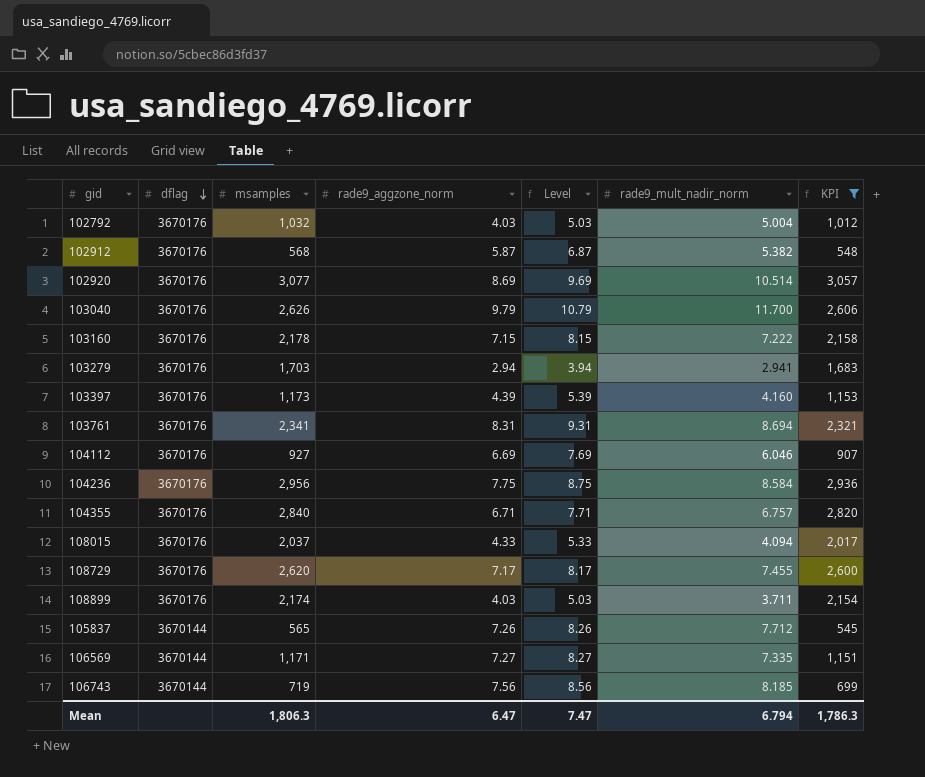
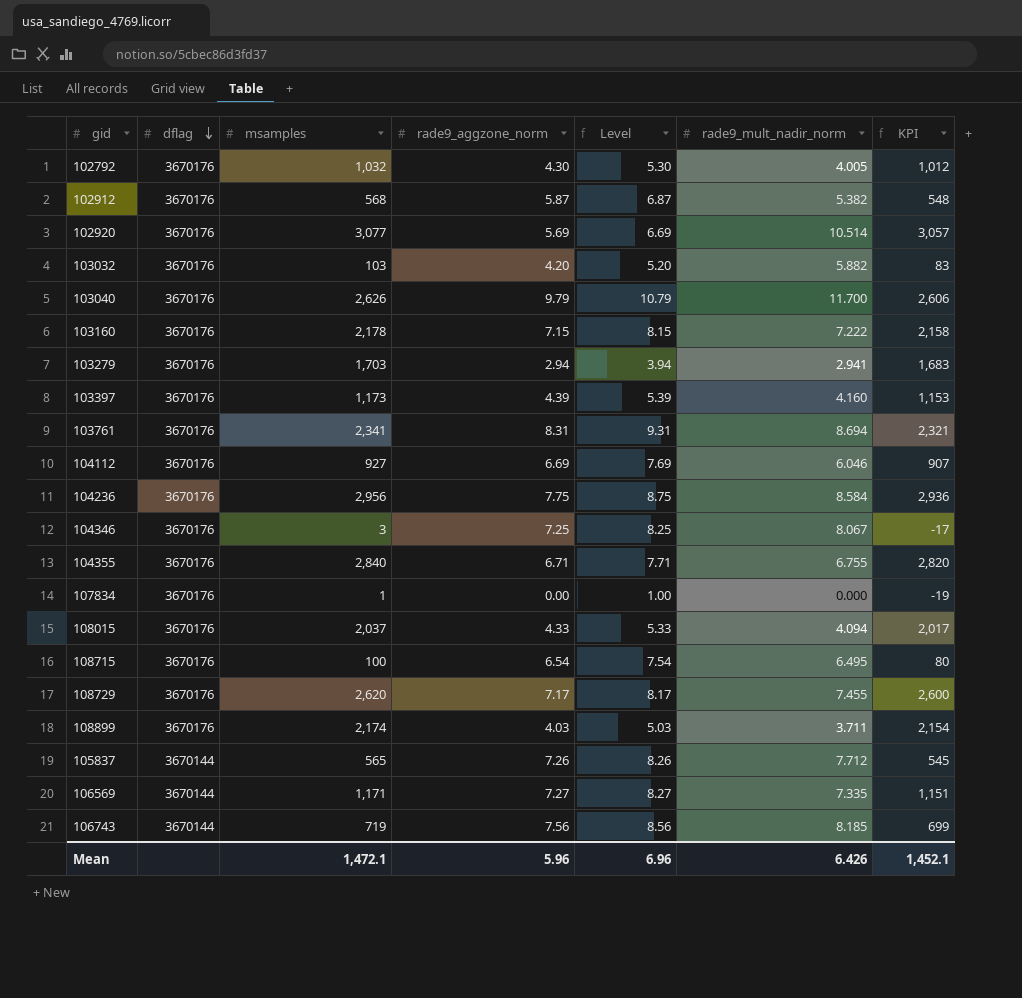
filter: KPI >= 545 -> none
102792 | rade9_aggzone_norm: 4.03 -> 4.30
102792 | Level: 5.03 -> 5.30
102792 | rade9_mult_nadir_norm: 5.004 -> 4.005
102920 | rade9_aggzone_norm: 8.69 -> 5.69
102920 | Level: 9.69 -> 6.69
104355 | rade9_mult_nadir_norm: 6.757 -> 6.755
Mean | msamples: 1,806.3 -> 1,472.1
Mean | rade9_aggzone_norm: 6.47 -> 5.96
Mean | Level: 7.47 -> 6.96
Mean | rade9_mult_nadir_norm: 6.794 -> 6.426
Mean | KPI: 1,786.3 -> 1,452.1

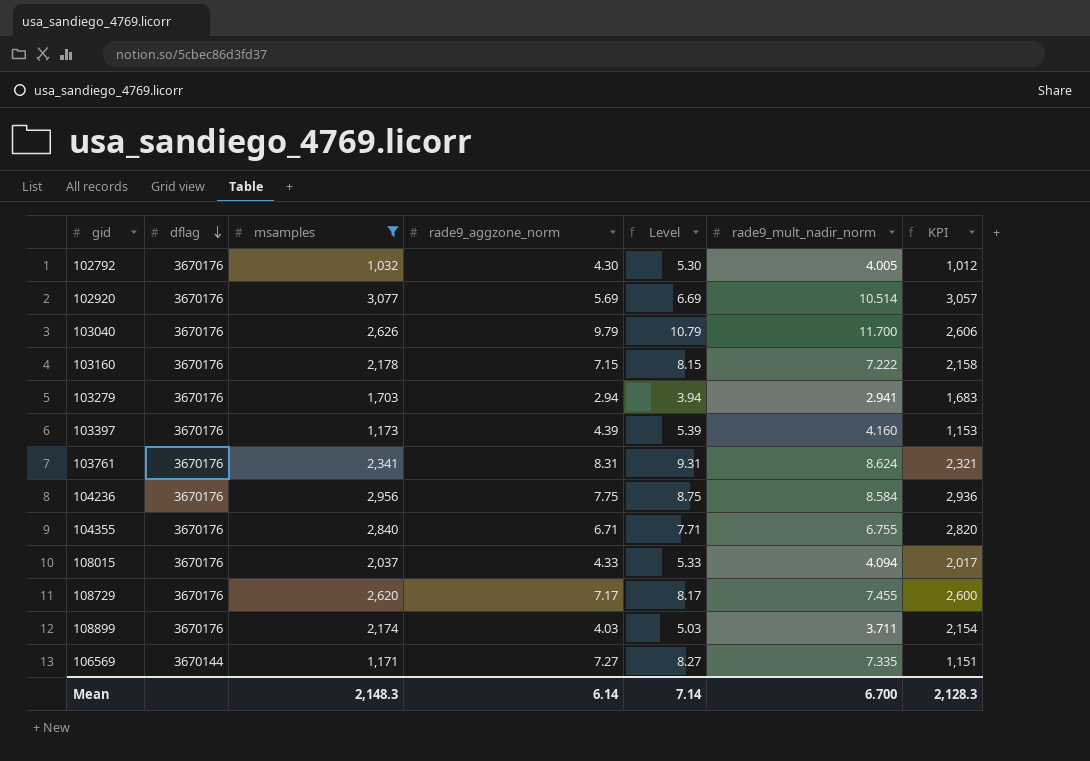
filter: none -> msamples >= 1,032
103761 | rade9_mult_nadir_norm: 8.694 -> 8.624
Mean | msamples: 1,472.1 -> 2,148.3
Mean | rade9_aggzone_norm: 5.96 -> 6.14
Mean | Level: 6.96 -> 7.14
Mean | rade9_mult_nadir_norm: 6.426 -> 6.700
Mean | KPI: 1,452.1 -> 2,128.3

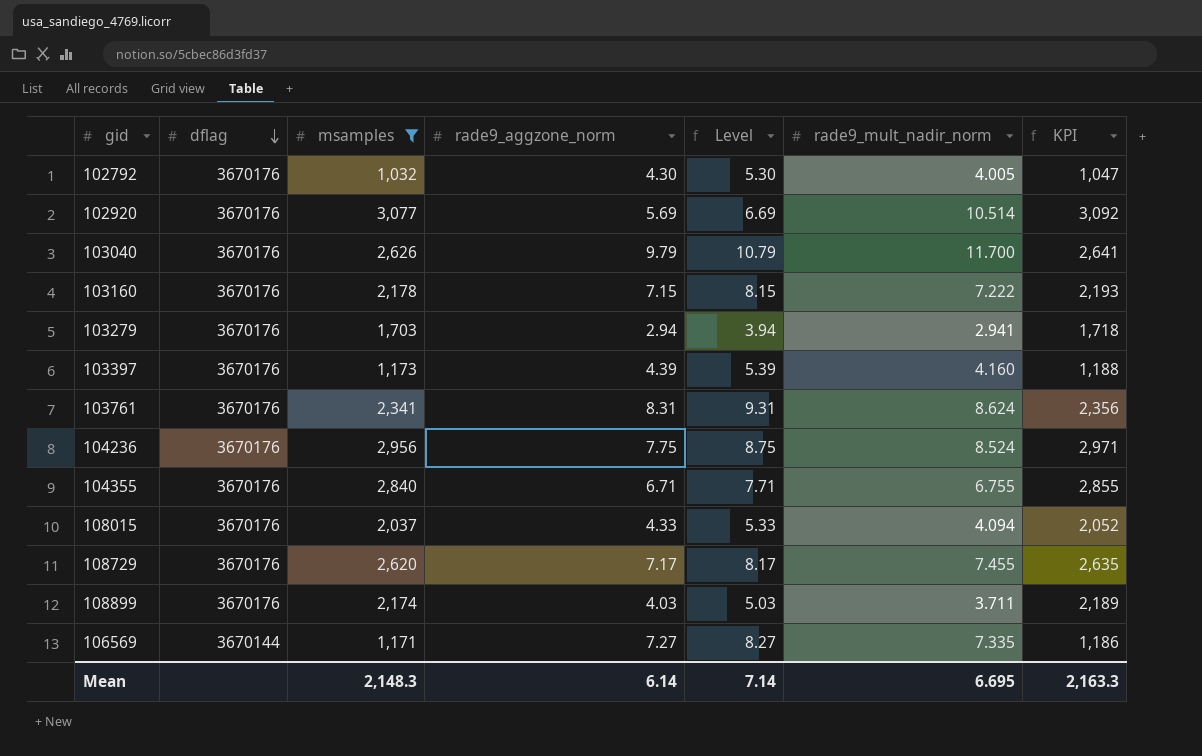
column KPI | formula: [msamples] - 20 -> [msamples] + 15
104236 | rade9_mult_nadir_norm: 8.584 -> 8.524
Mean | rade9_mult_nadir_norm: 6.700 -> 6.695
Mean | KPI: 2,128.3 -> 2,163.3

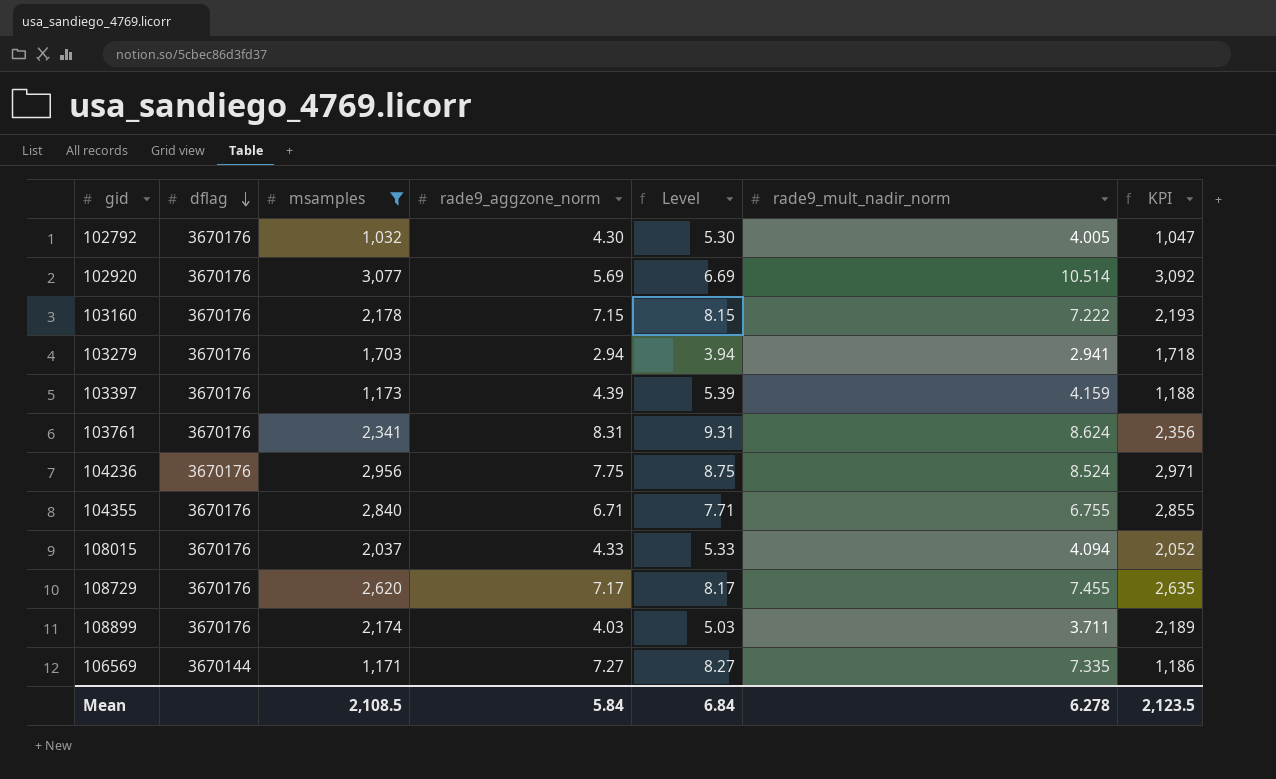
row 103040: 3670176 | 2,626 | 9.79 | 10.79 | 11.700 | 2,641 -> none
103397 | rade9_mult_nadir_norm: 4.160 -> 4.159
Mean | msamples: 2,148.3 -> 2,108.5
Mean | rade9_aggzone_norm: 6.14 -> 5.84
Mean | Level: 7.14 -> 6.84
Mean | rade9_mult_nadir_norm: 6.695 -> 6.278
Mean | KPI: 2,163.3 -> 2,123.5

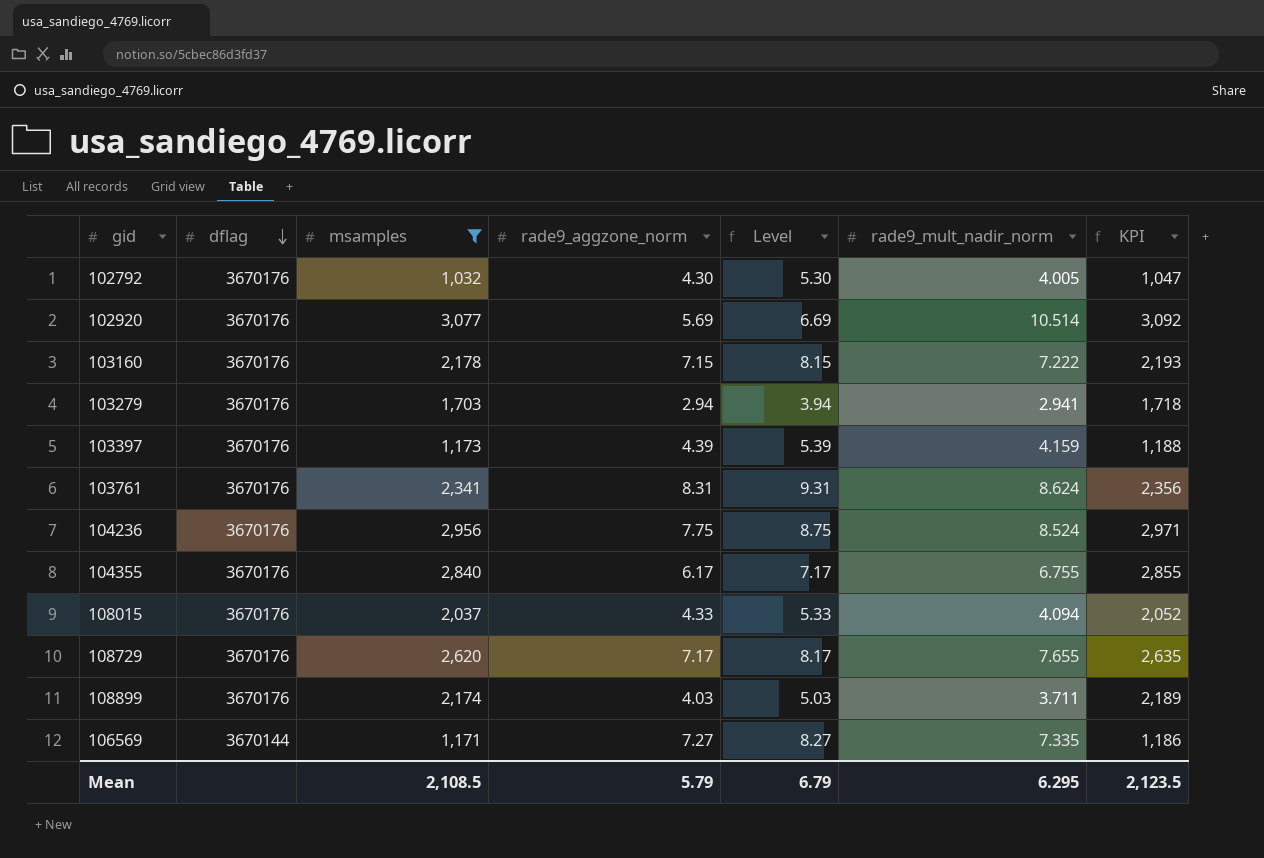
104355 | rade9_aggzone_norm: 6.71 -> 6.17
104355 | Level: 7.71 -> 7.17
108729 | rade9_mult_nadir_norm: 7.455 -> 7.655
Mean | rade9_aggzone_norm: 5.84 -> 5.79
Mean | Level: 6.84 -> 6.79
Mean | rade9_mult_nadir_norm: 6.278 -> 6.295

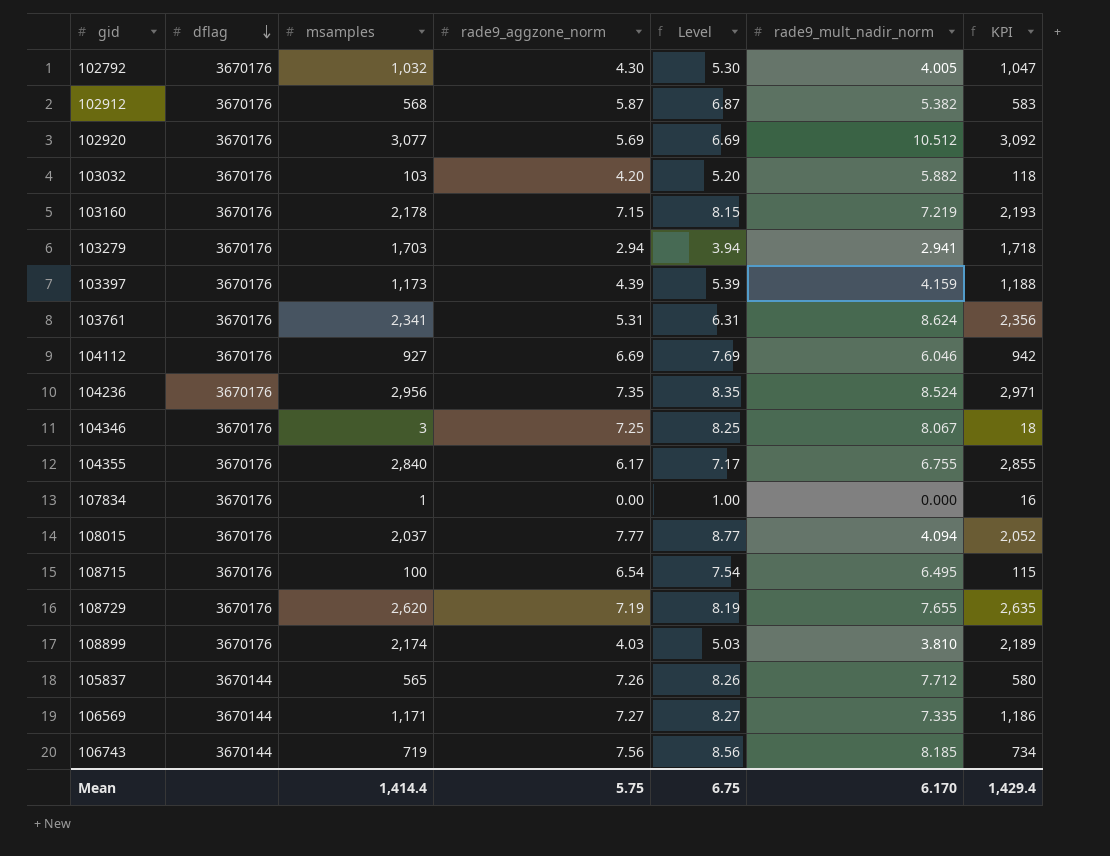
filter: msamples >= 1,032 -> none
102920 | rade9_mult_nadir_norm: 10.514 -> 10.512
103160 | rade9_mult_nadir_norm: 7.222 -> 7.219
103761 | rade9_aggzone_norm: 8.31 -> 5.31
103761 | Level: 9.31 -> 6.31
104236 | rade9_aggzone_norm: 7.75 -> 7.35
104236 | Level: 8.75 -> 8.35
108015 | rade9_aggzone_norm: 4.33 -> 7.77
108015 | Level: 5.33 -> 8.77
108729 | rade9_aggzone_norm: 7.17 -> 7.19
108729 | Level: 8.17 -> 8.19
108899 | rade9_mult_nadir_norm: 3.711 -> 3.810
Mean | msamples: 2,108.5 -> 1,414.4
Mean | rade9_aggzone_norm: 5.79 -> 5.75
Mean | Level: 6.79 -> 6.75
Mean | rade9_mult_nadir_norm: 6.295 -> 6.170
Mean | KPI: 2,123.5 -> 1,429.4

